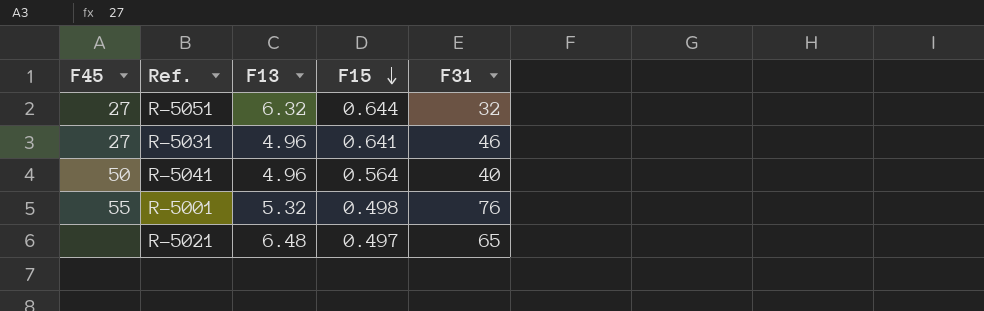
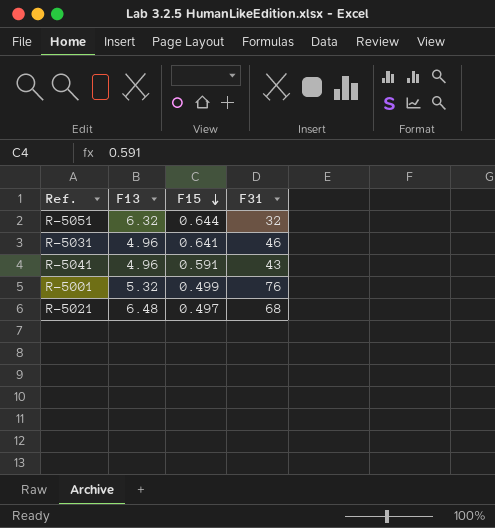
column F45 | position: 1 -> none
R-5041 | F15: 0.564 -> 0.591
R-5041 | F31: 40 -> 43
R-5001 | F15: 0.498 -> 0.499
R-5021 | F31: 65 -> 68

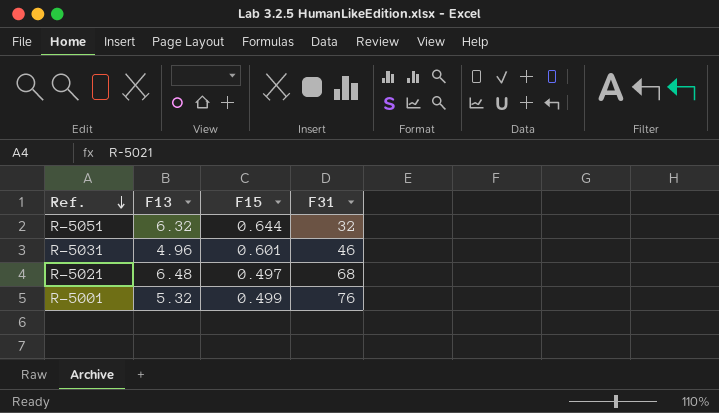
row order: F15 descending -> Ref. descending
row R-5041: 4.96 | 0.591 | 43 -> none
R-5031 | F15: 0.641 -> 0.601

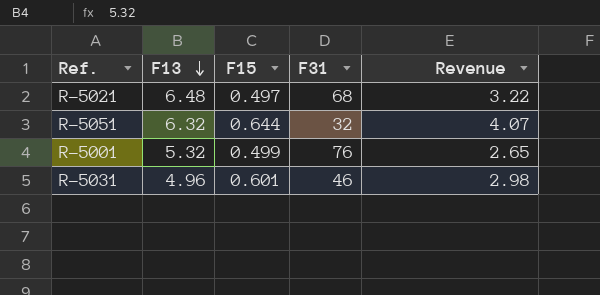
row order: Ref. descending -> F13 descending
column Revenue | formula: none -> [F13] * [F15]

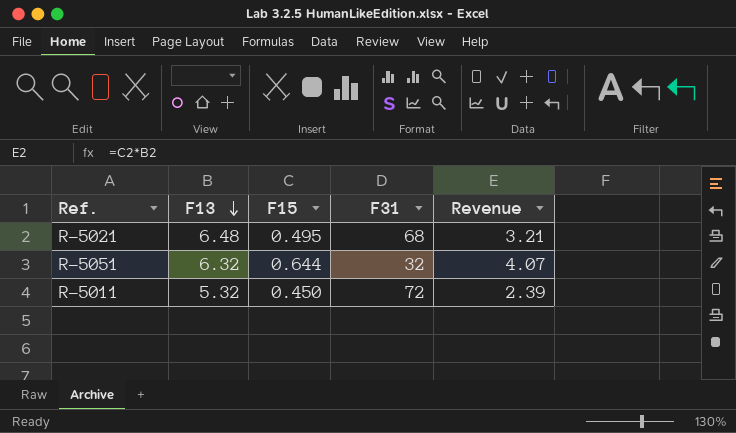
row R-5001: 5.32 | 0.499 | 76 | 2.65 -> none
row R-5031: 4.96 | 0.601 | 46 | 2.98 -> none
R-5021 | F15: 0.497 -> 0.495
R-5021 | Revenue: 3.22 -> 3.21
row R-5011: none -> 5.32 | 0.450 | 72 | 2.39

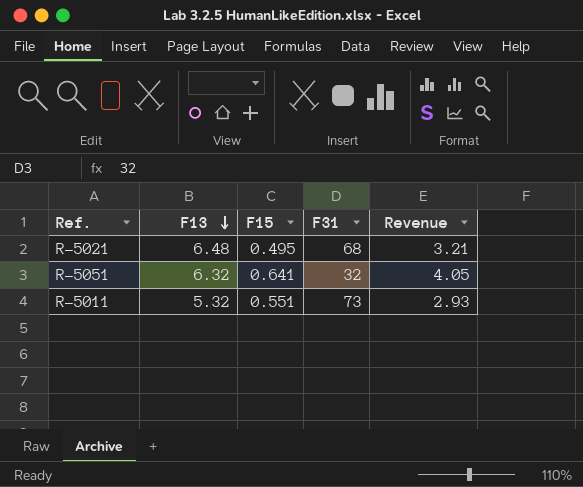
R-5051 | F15: 0.644 -> 0.641
R-5051 | Revenue: 4.07 -> 4.05
R-5011 | F15: 0.450 -> 0.551
R-5011 | F31: 72 -> 73
R-5011 | Revenue: 2.39 -> 2.93

